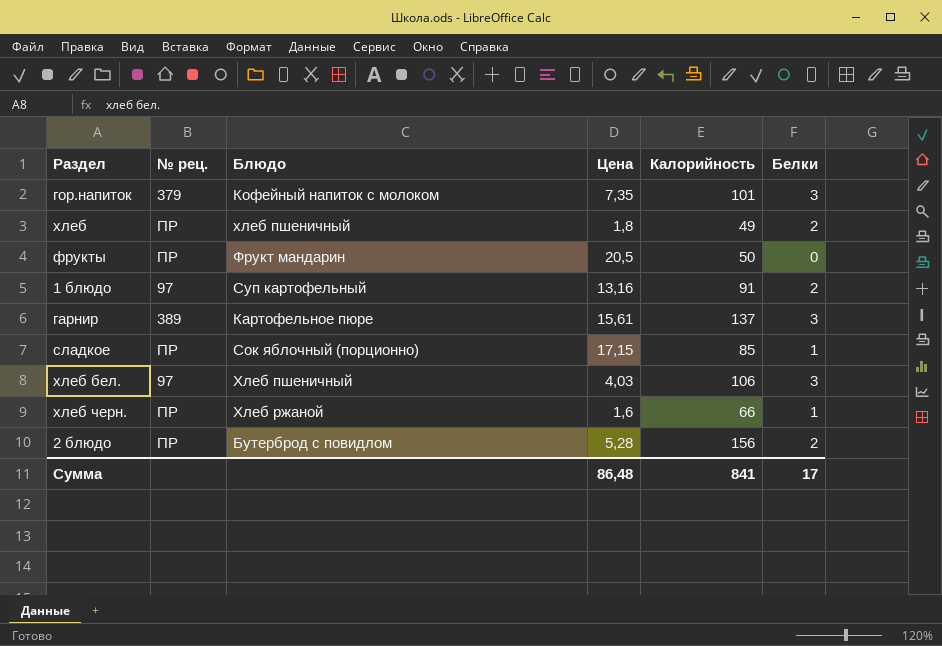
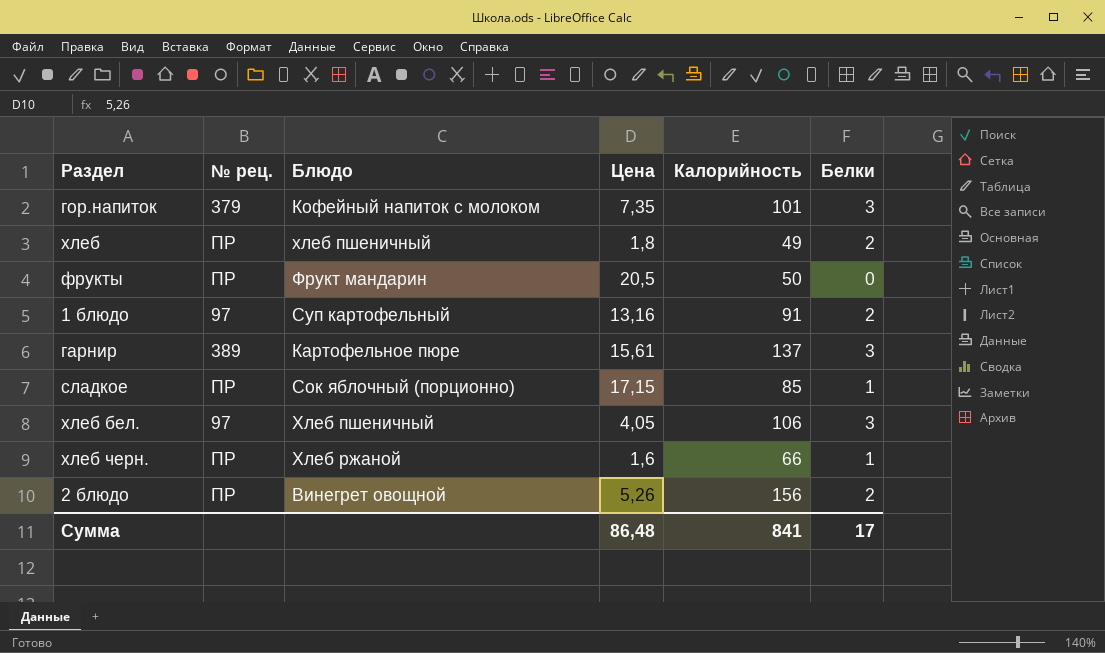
хлеб бел. | Цена: 4,03 -> 4,05
2 блюдо | Блюдо: Бутерброд с повидлом -> Винегрет овощной
2 блюдо | Цена: 5,28 -> 5,26

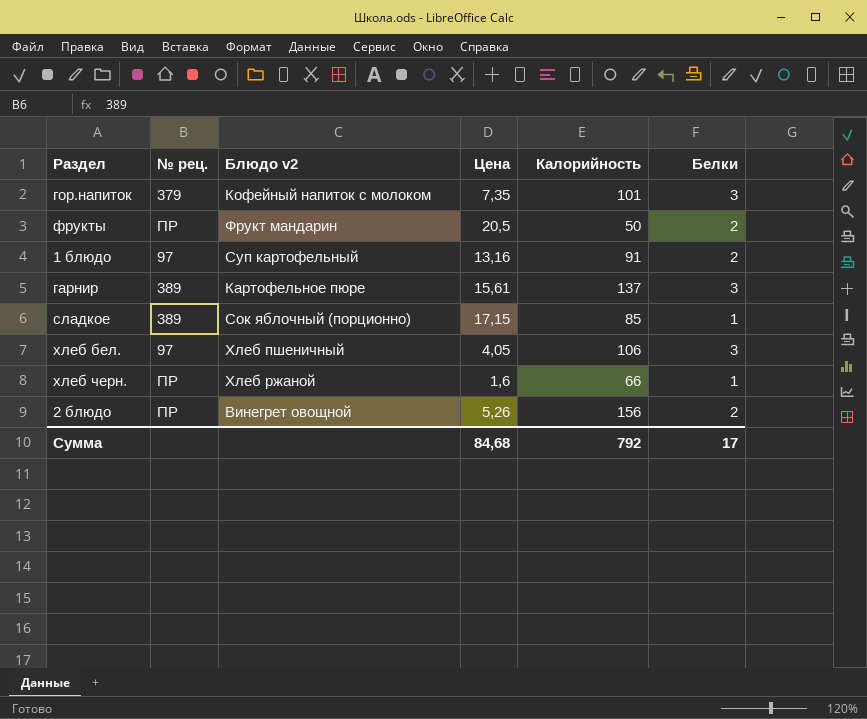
column name: Блюдо -> Блюдо v2
row хлеб: ПР | хлеб пшеничный | 1,8 | 49 | 2 -> none
фрукты | Белки: 0 -> 2
сладкое | № рец.: ПР -> 389
Сумма | Цена: 86,48 -> 84,68
Сумма | Калорийность: 841 -> 792

